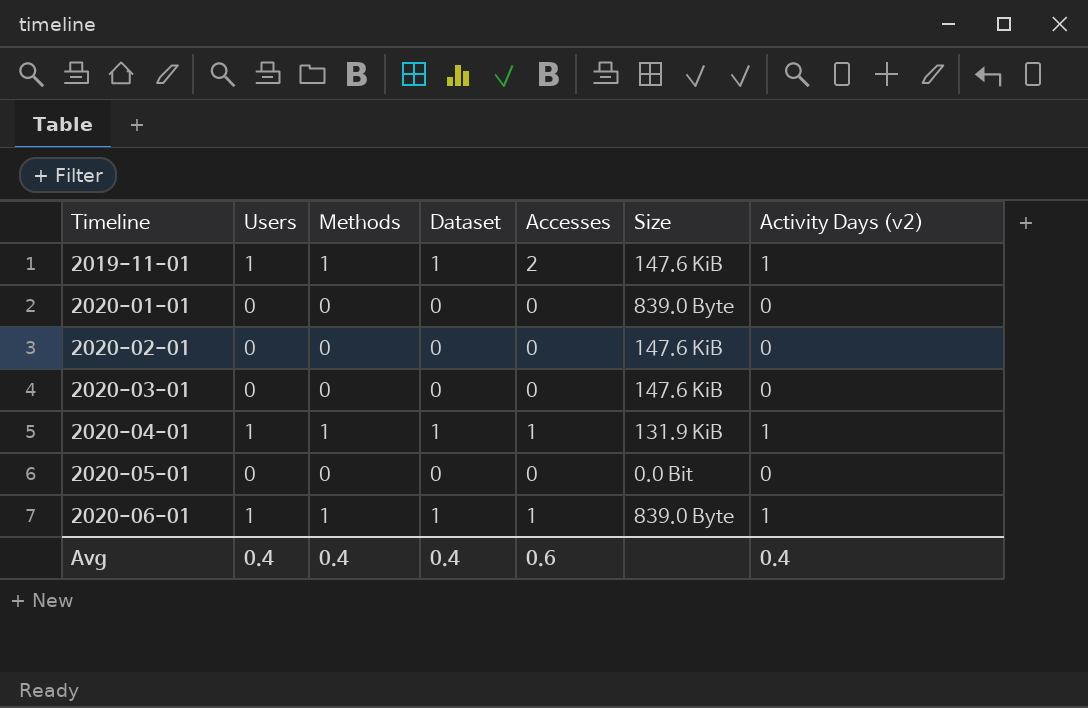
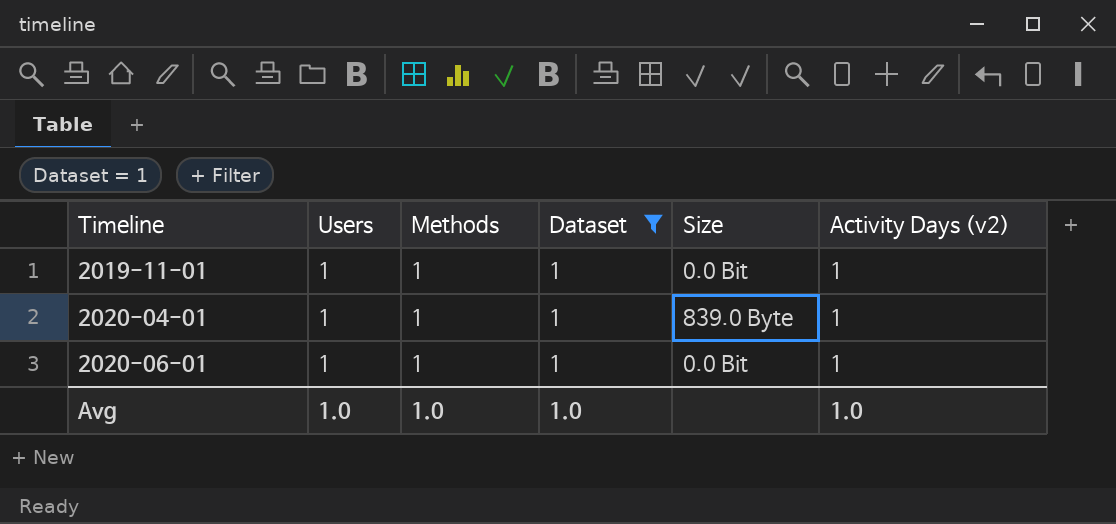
filter: none -> Dataset = 1
column Accesses | position: 5 -> none
2019-11-01 | Size: 147.6 KiB -> 0.0 Bit
2020-04-01 | Size: 131.9 KiB -> 839.0 Byte
2020-06-01 | Size: 839.0 Byte -> 0.0 Bit
Avg | Users: 0.4 -> 1.0
Avg | Methods: 0.4 -> 1.0
Avg | Dataset: 0.4 -> 1.0
Avg | Activity Days (v2): 0.4 -> 1.0

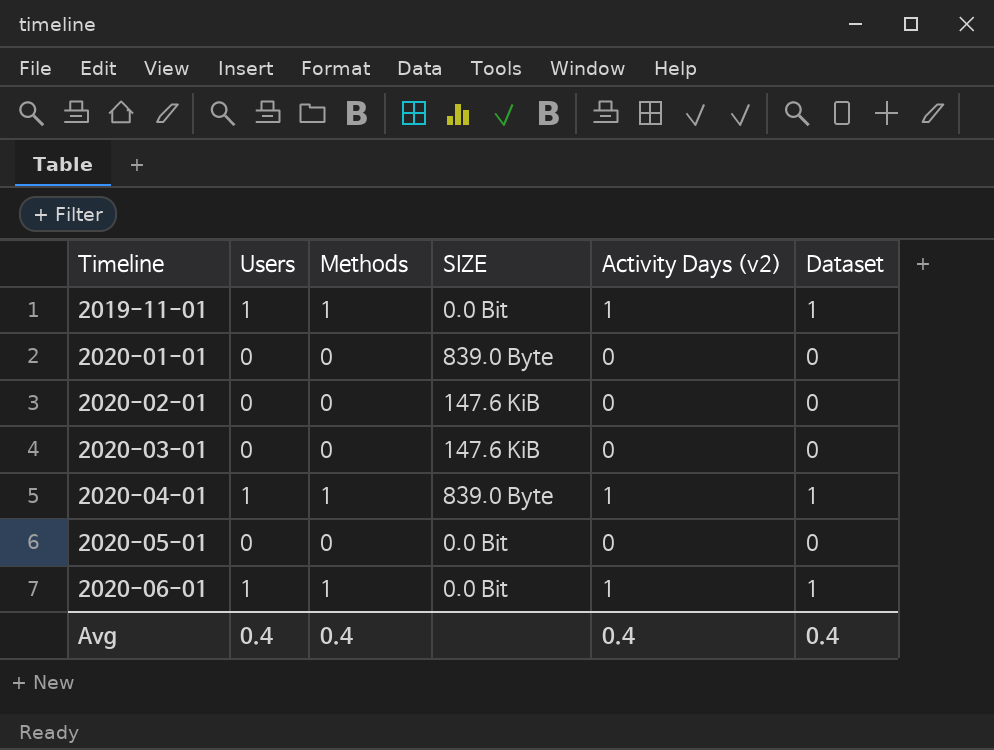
filter: Dataset = 1 -> none
column name: Size -> SIZE
column Dataset | position: 4 -> 6
Avg | Users: 1.0 -> 0.4
Avg | Methods: 1.0 -> 0.4
Avg | Activity Days (v2): 1.0 -> 0.4
Avg | Dataset: 1.0 -> 0.4

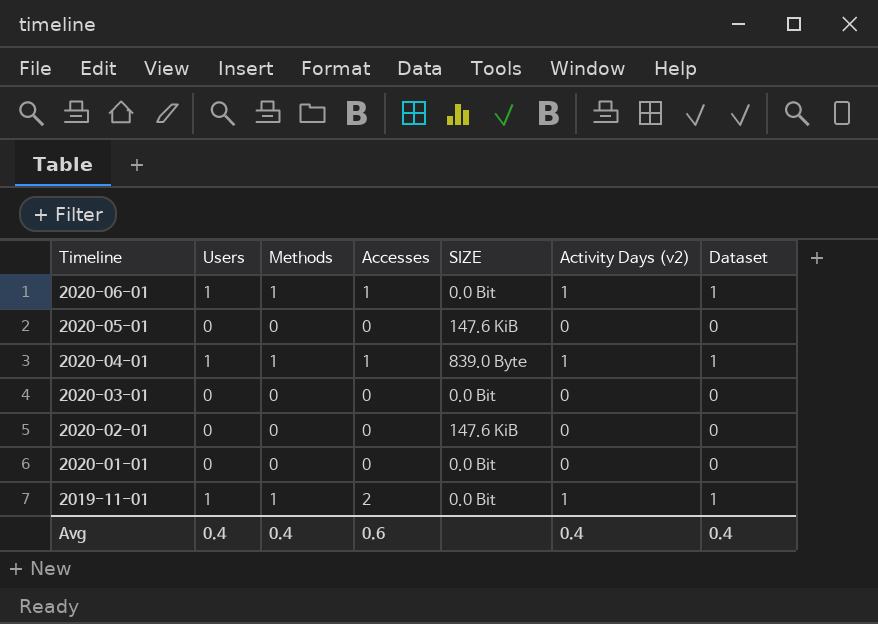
row order: Timeline ascending -> Timeline descending
column Accesses | position: none -> 4
2020-05-01 | SIZE: 0.0 Bit -> 147.6 KiB
2020-03-01 | SIZE: 147.6 KiB -> 0.0 Bit
2020-01-01 | SIZE: 839.0 Byte -> 0.0 Bit

